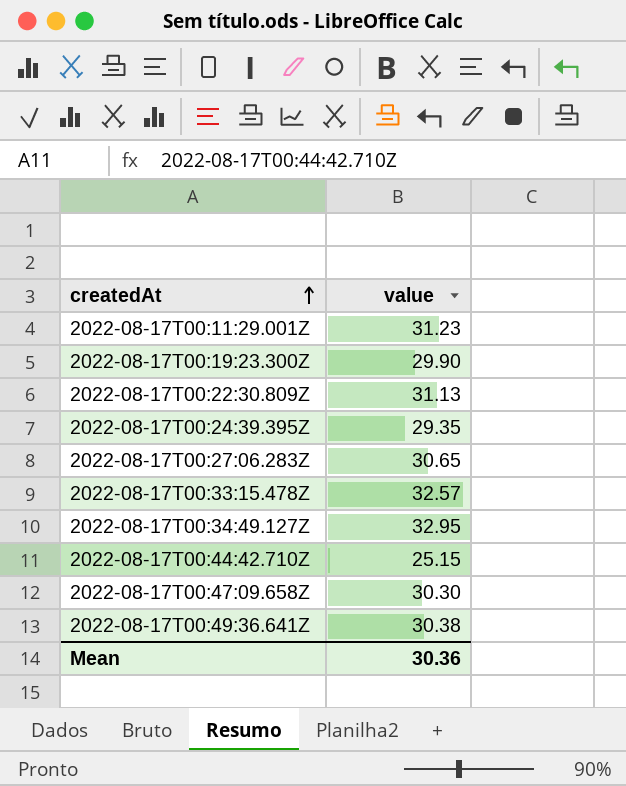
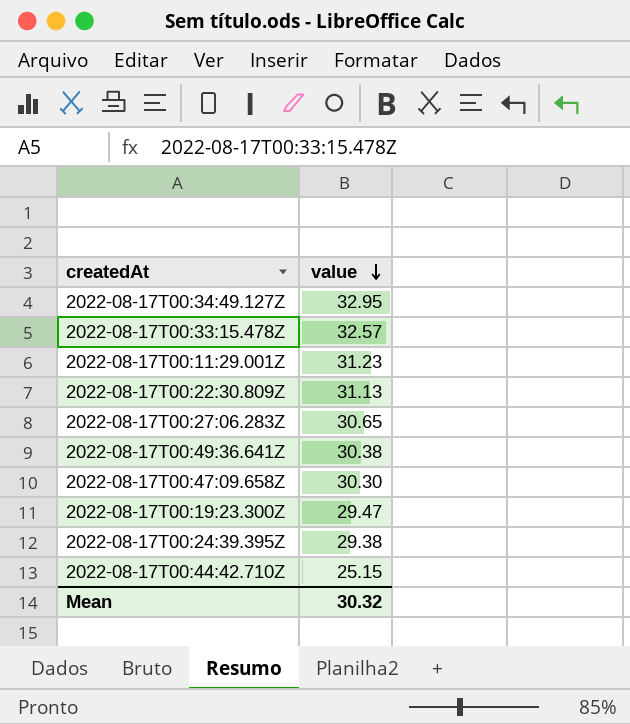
row order: createdAt ascending -> value descending
2022-08-17T00:19:23.300Z | value: 29.90 -> 29.47
2022-08-17T00:24:39.395Z | value: 29.35 -> 29.38
Mean | value: 30.36 -> 30.32

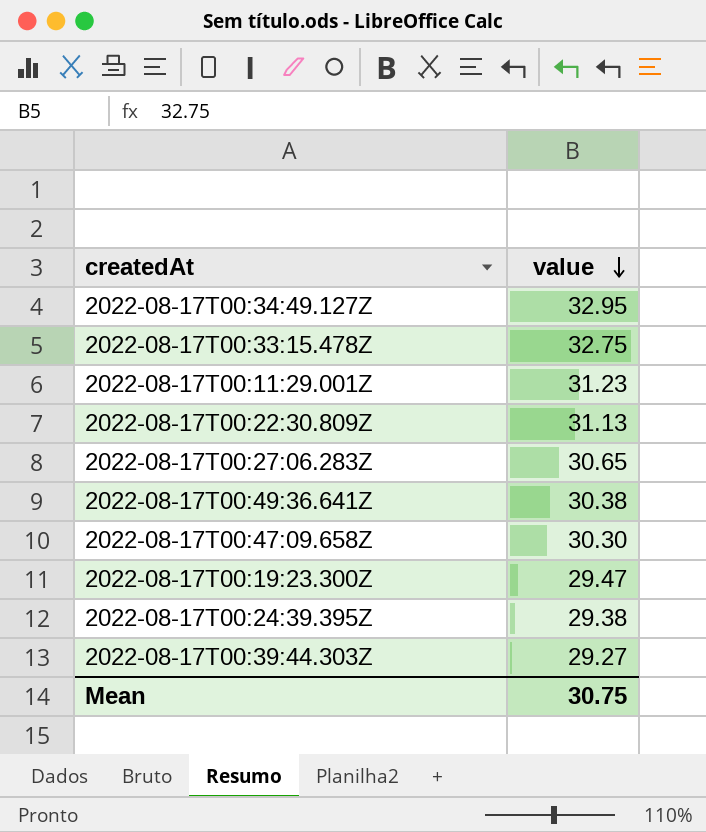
row 2022-08-17T00:44:42.710Z: 25.15 -> none
2022-08-17T00:33:15.478Z | value: 32.57 -> 32.75
row 2022-08-17T00:39:44.303Z: none -> 29.27
Mean | value: 30.32 -> 30.75

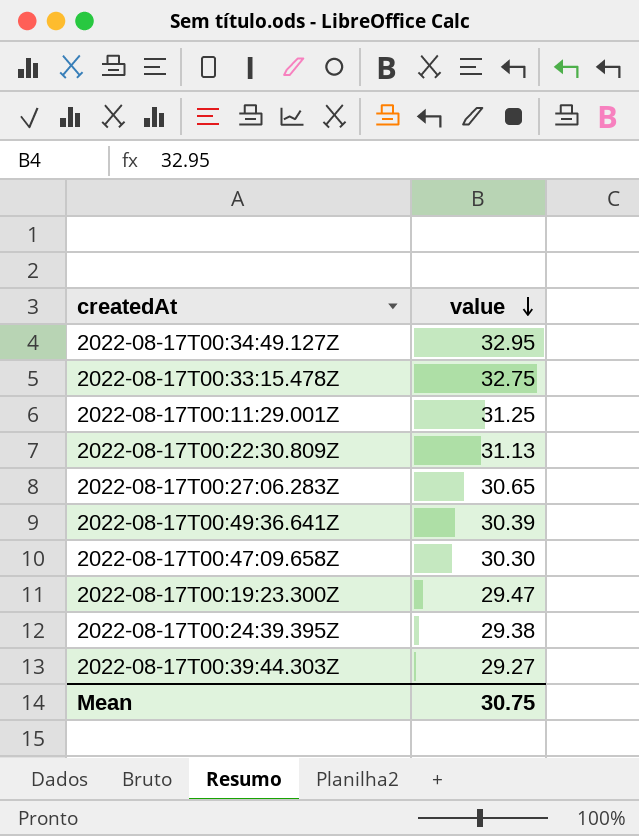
2022-08-17T00:11:29.001Z | value: 31.23 -> 31.25
2022-08-17T00:49:36.641Z | value: 30.38 -> 30.39

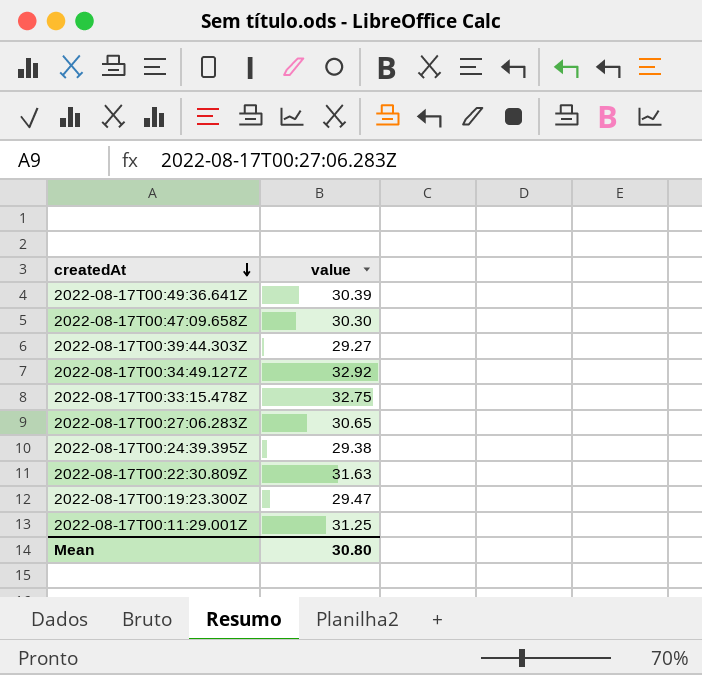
row order: value descending -> createdAt descending
2022-08-17T00:34:49.127Z | value: 32.95 -> 32.92
2022-08-17T00:22:30.809Z | value: 31.13 -> 31.63
Mean | value: 30.75 -> 30.80

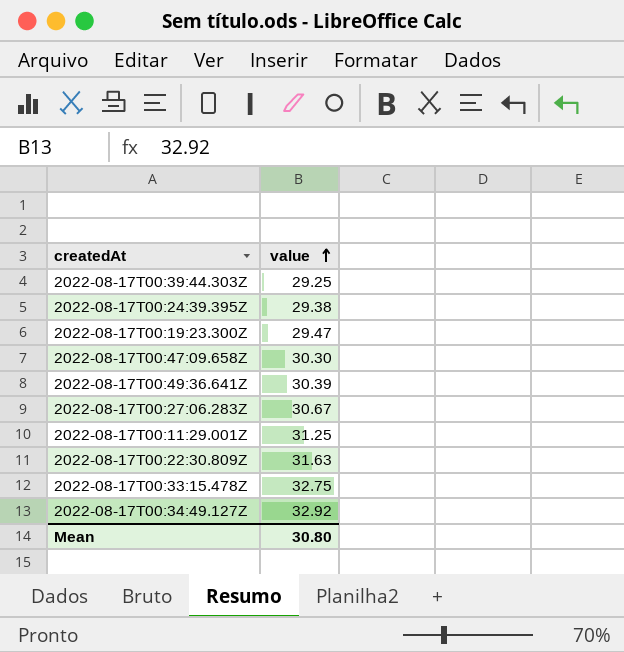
row order: createdAt descending -> value ascending
2022-08-17T00:39:44.303Z | value: 29.27 -> 29.25
2022-08-17T00:27:06.283Z | value: 30.65 -> 30.67

